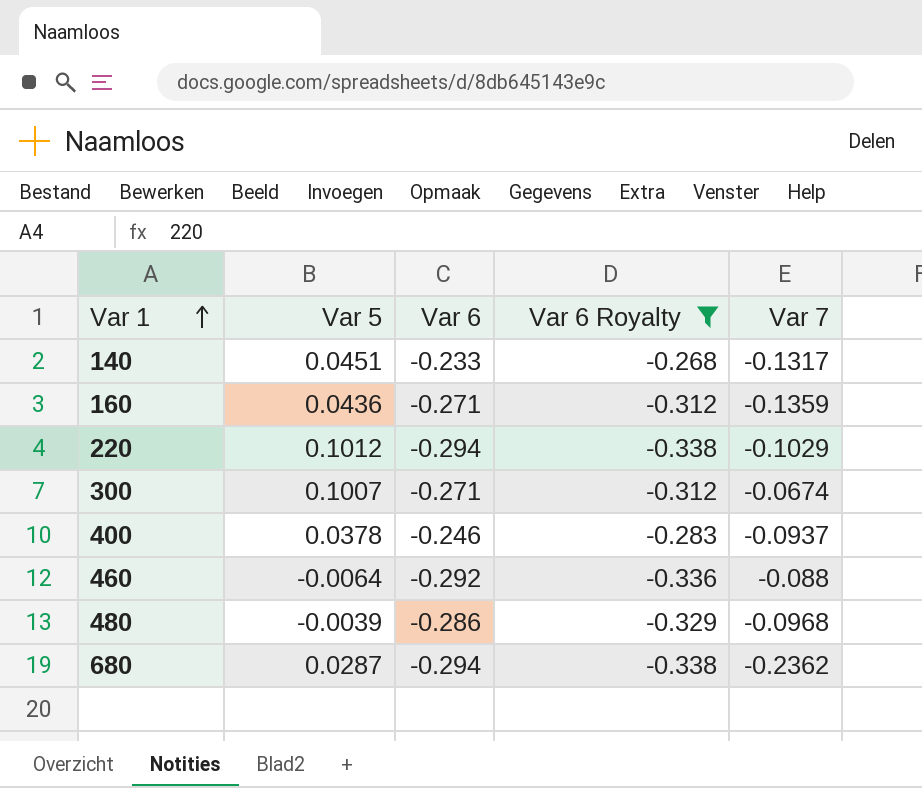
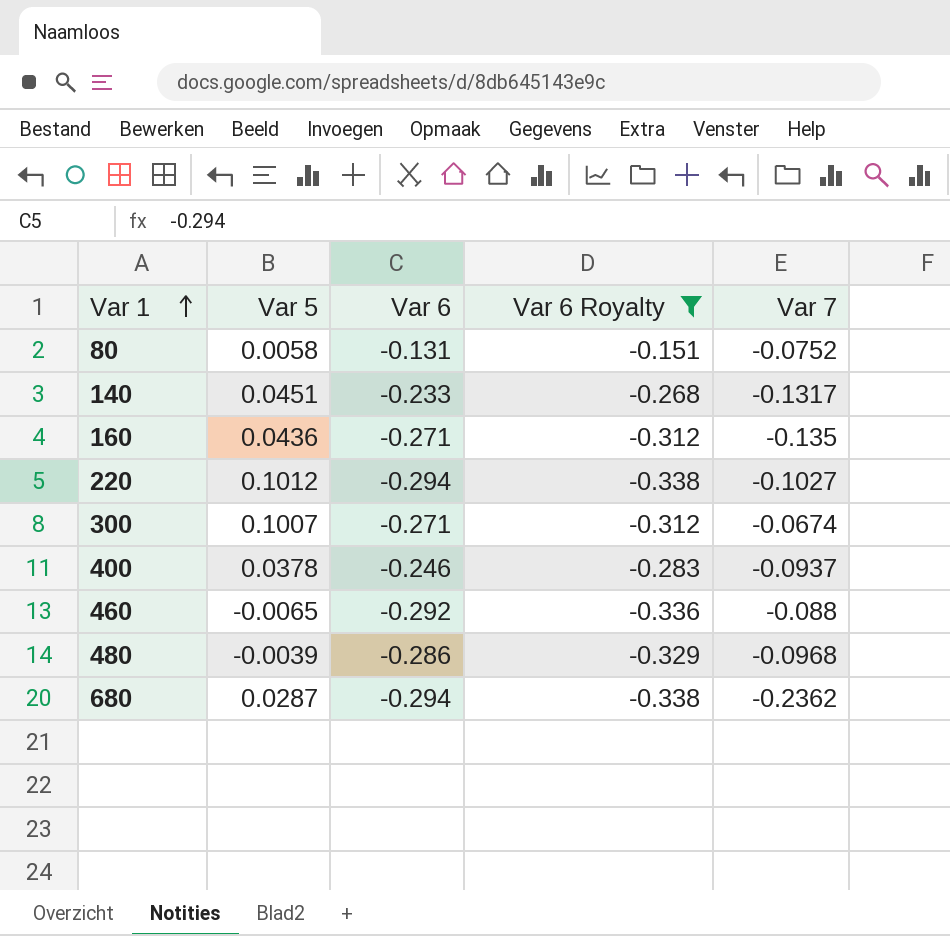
row 80: none -> 0.0058 | -0.131 | -0.151 | -0.0752
160 | Var 7: -0.1359 -> -0.135
220 | Var 7: -0.1029 -> -0.1027
460 | Var 5: -0.0064 -> -0.0065

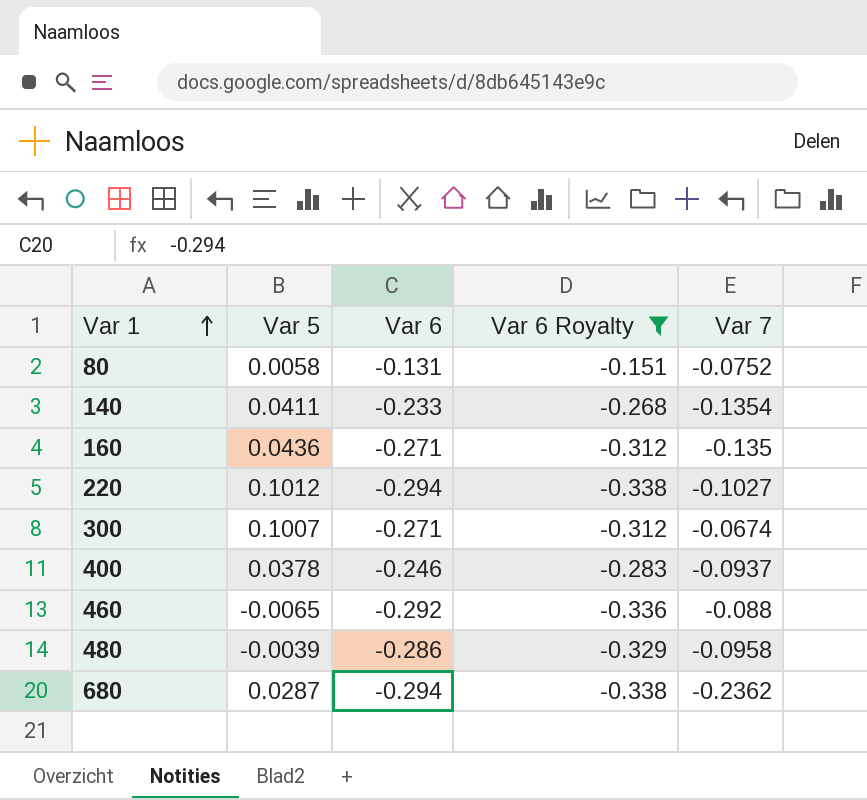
140 | Var 5: 0.0451 -> 0.0411
140 | Var 7: -0.1317 -> -0.1354
480 | Var 7: -0.0968 -> -0.0958

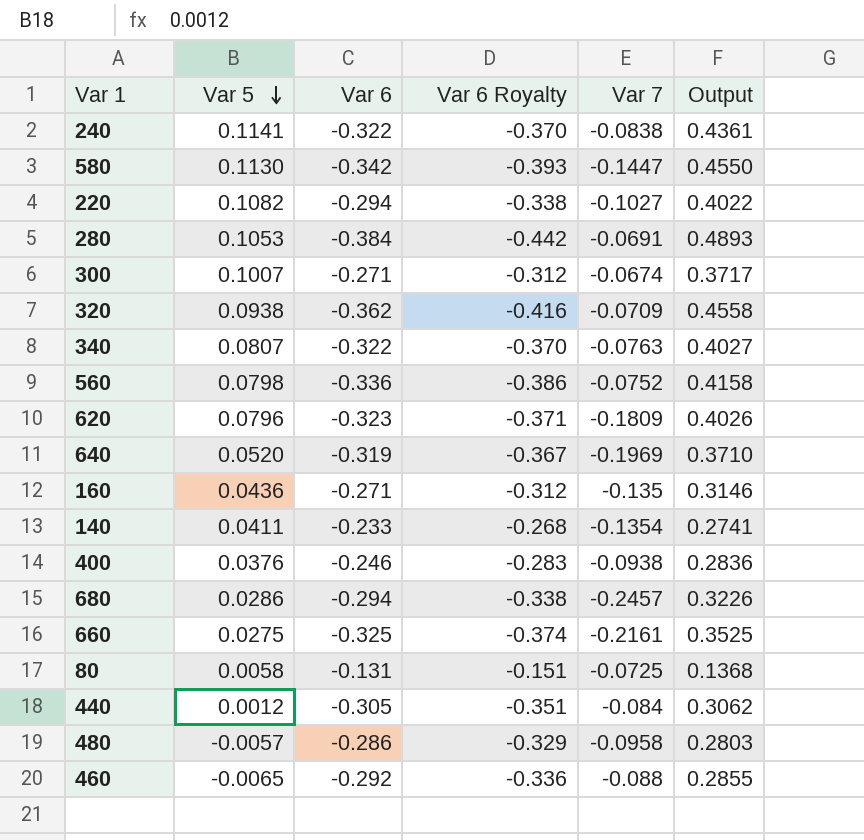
filter: Var 6 Royalty >= -0.338 -> none
row order: Var 1 ascending -> Var 5 descending
column Output | formula: none -> [Var 5] - [Var 6]
220 | Var 5: 0.1012 -> 0.1082
400 | Var 5: 0.0378 -> 0.0376
400 | Var 7: -0.0937 -> -0.0938
680 | Var 5: 0.0287 -> 0.0286
680 | Var 7: -0.2362 -> -0.2457
80 | Var 7: -0.0752 -> -0.0725
480 | Var 5: -0.0039 -> -0.0057

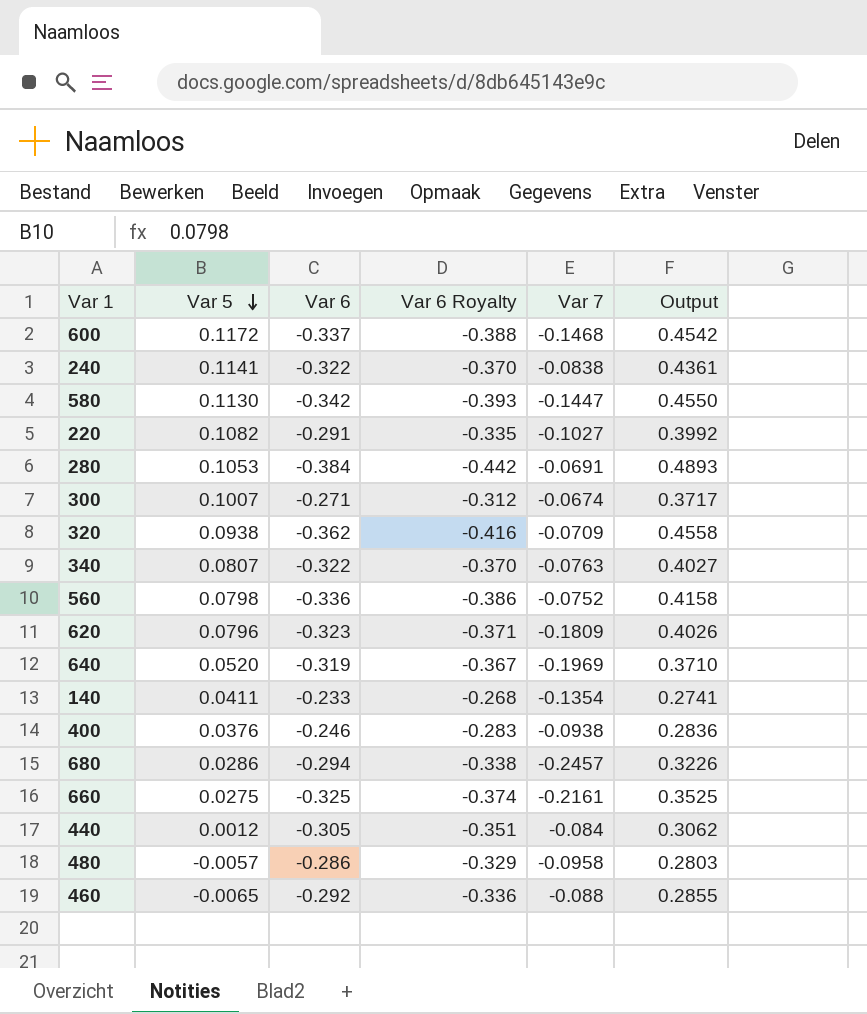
row 160: 0.0436 | -0.271 | -0.312 | -0.135 | 0.3146 -> none
row 80: 0.0058 | -0.131 | -0.151 | -0.0725 | 0.1368 -> none
row 600: none -> 0.1172 | -0.337 | -0.388 | -0.1468 | 0.4542
220 | Var 6: -0.294 -> -0.291
220 | Var 6 Royalty: -0.338 -> -0.335
220 | Output: 0.4022 -> 0.3992

